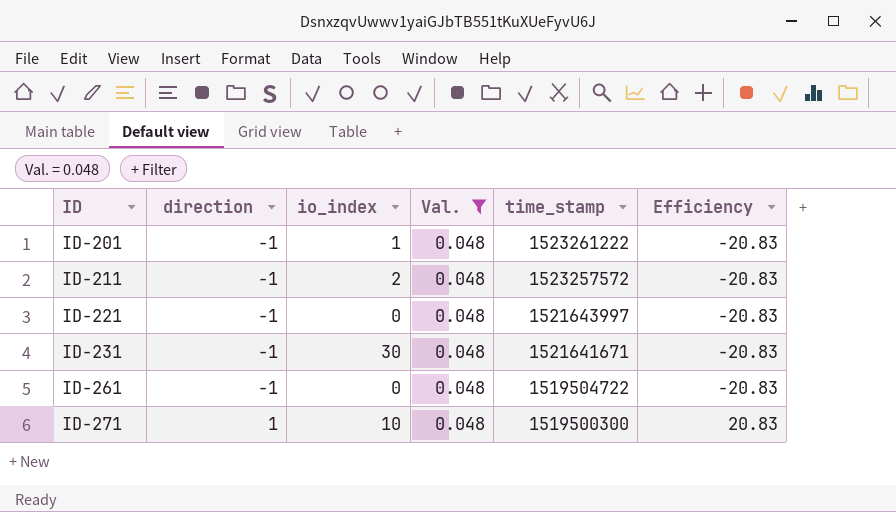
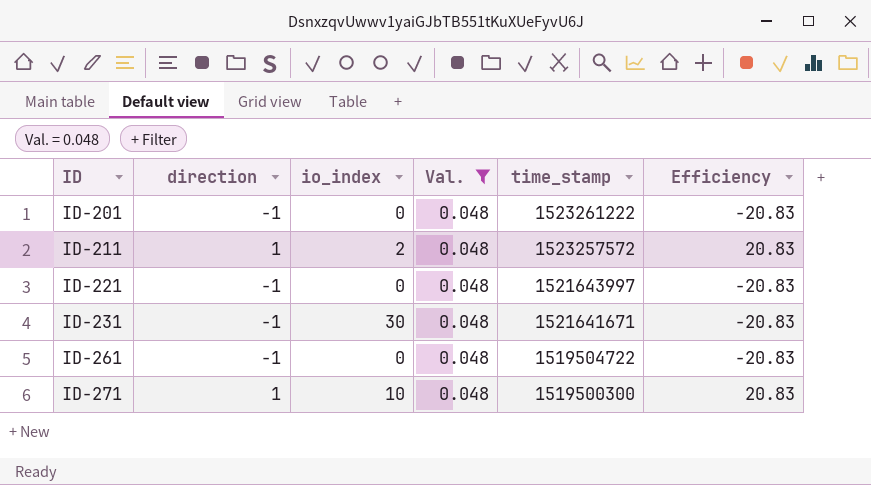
ID-201 | io_index: 1 -> 0
ID-211 | direction: -1 -> 1
ID-211 | Efficiency: -20.83 -> 20.83

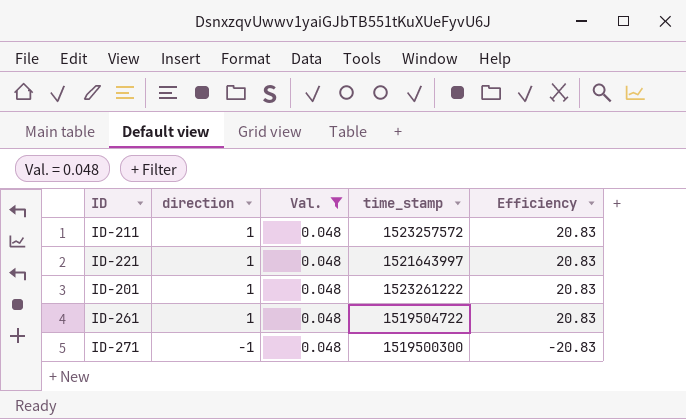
row order: ID ascending -> direction descending
column io_index | position: 3 -> none
row ID-231: -1 | 30 | 0.048 | 1521641671 | -20.83 -> none
ID-221 | direction: -1 -> 1
ID-221 | Efficiency: -20.83 -> 20.83
ID-201 | direction: -1 -> 1
ID-201 | Efficiency: -20.83 -> 20.83
ID-261 | direction: -1 -> 1
ID-261 | Efficiency: -20.83 -> 20.83
ID-271 | direction: 1 -> -1
ID-271 | Efficiency: 20.83 -> -20.83

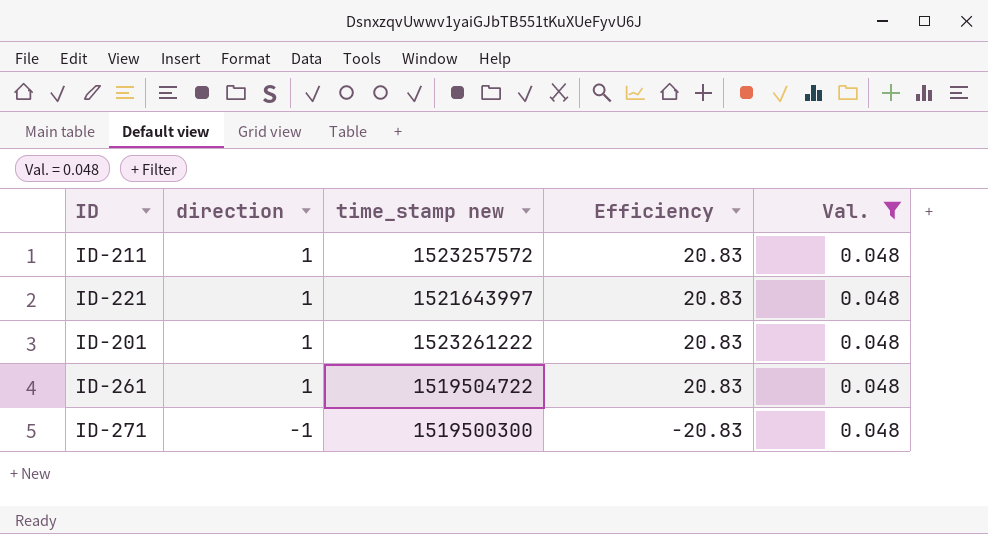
column name: time_stamp -> time_stamp new
column Val. | position: 3 -> 5

